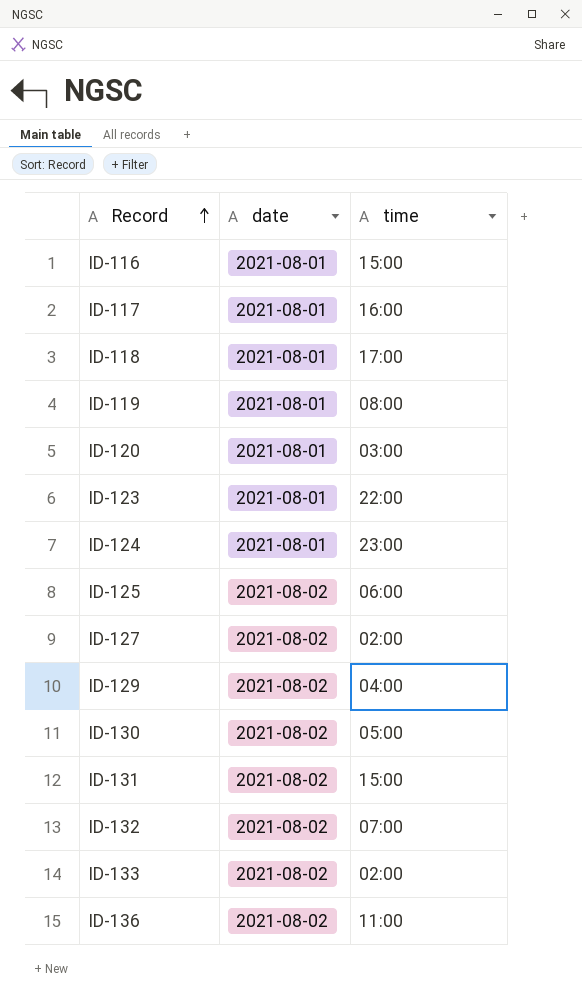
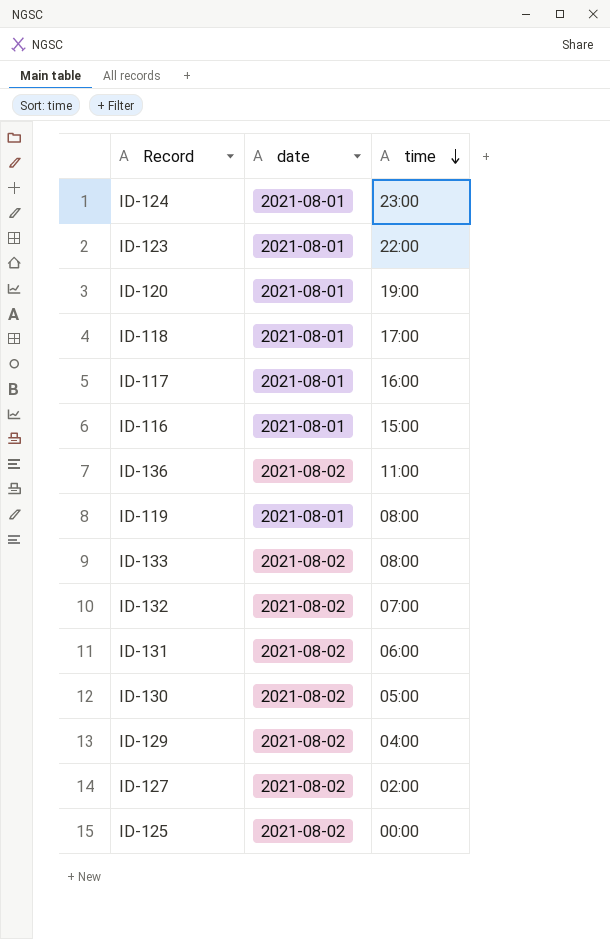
row order: Record ascending -> time descending
ID-120 | time: 03:00 -> 19:00
ID-133 | time: 02:00 -> 08:00
ID-131 | time: 15:00 -> 06:00
ID-125 | time: 06:00 -> 00:00

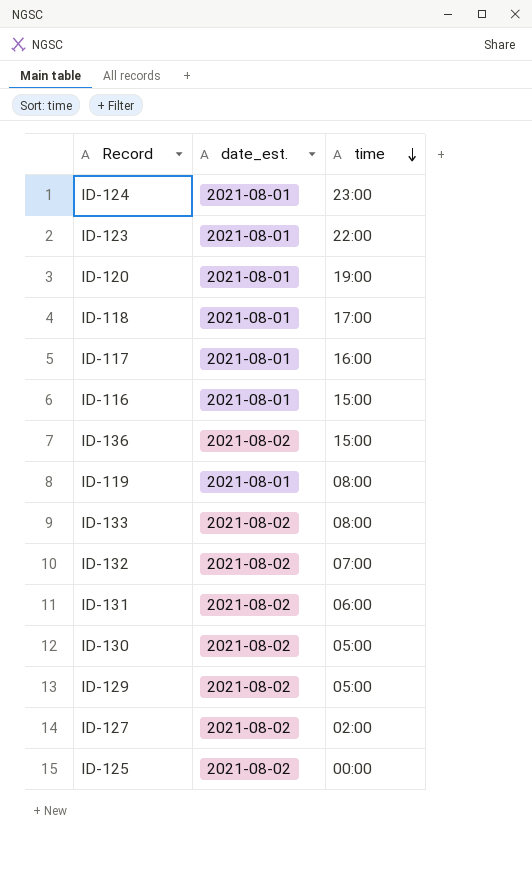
column name: date -> date_est.
ID-136 | time: 11:00 -> 15:00
ID-129 | time: 04:00 -> 05:00

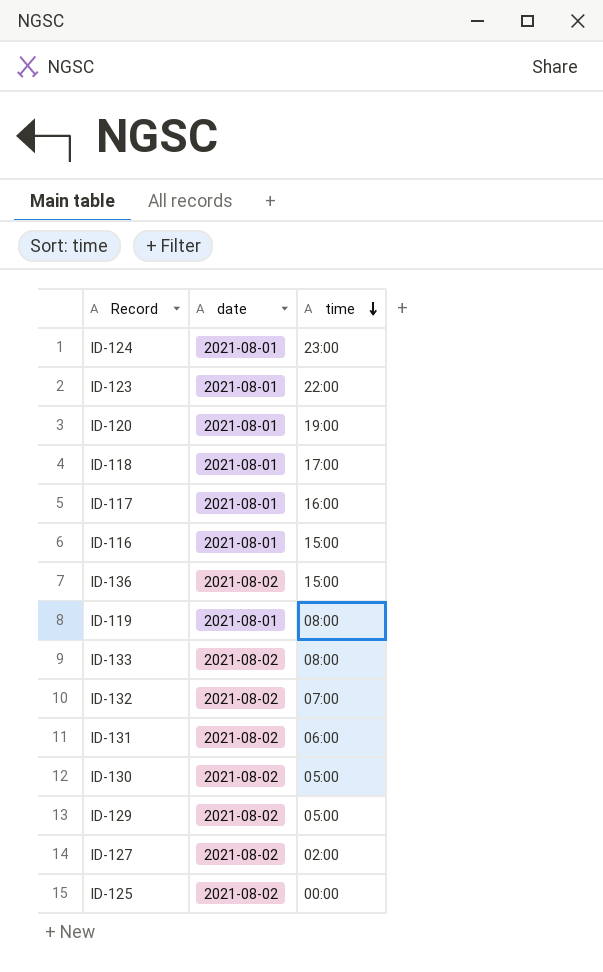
column name: date_est. -> date

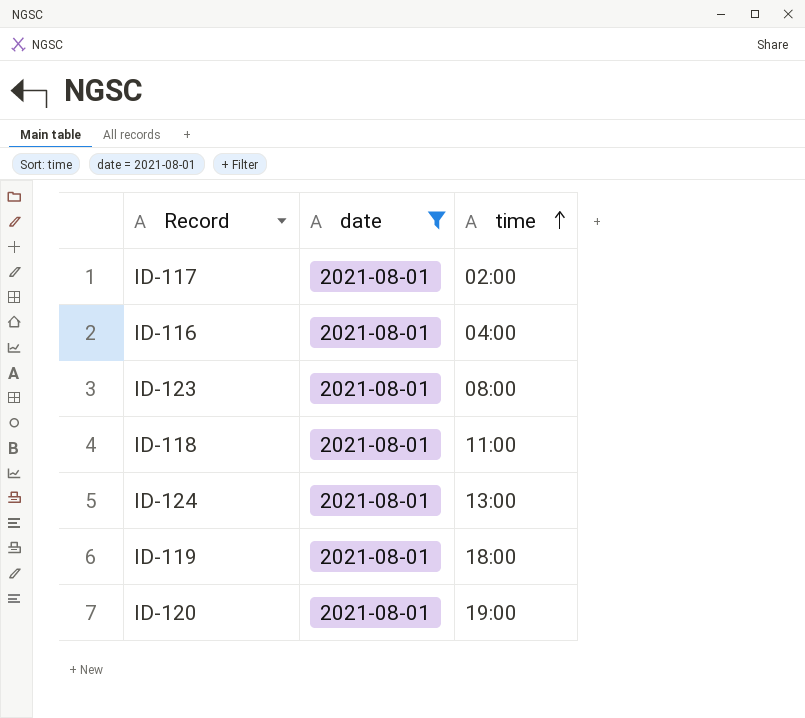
filter: none -> date = 2021-08-01
row order: time descending -> time ascending
ID-117 | time: 16:00 -> 02:00
ID-116 | time: 15:00 -> 04:00
ID-123 | time: 22:00 -> 08:00
ID-118 | time: 17:00 -> 11:00
ID-124 | time: 23:00 -> 13:00
ID-119 | time: 08:00 -> 18:00

